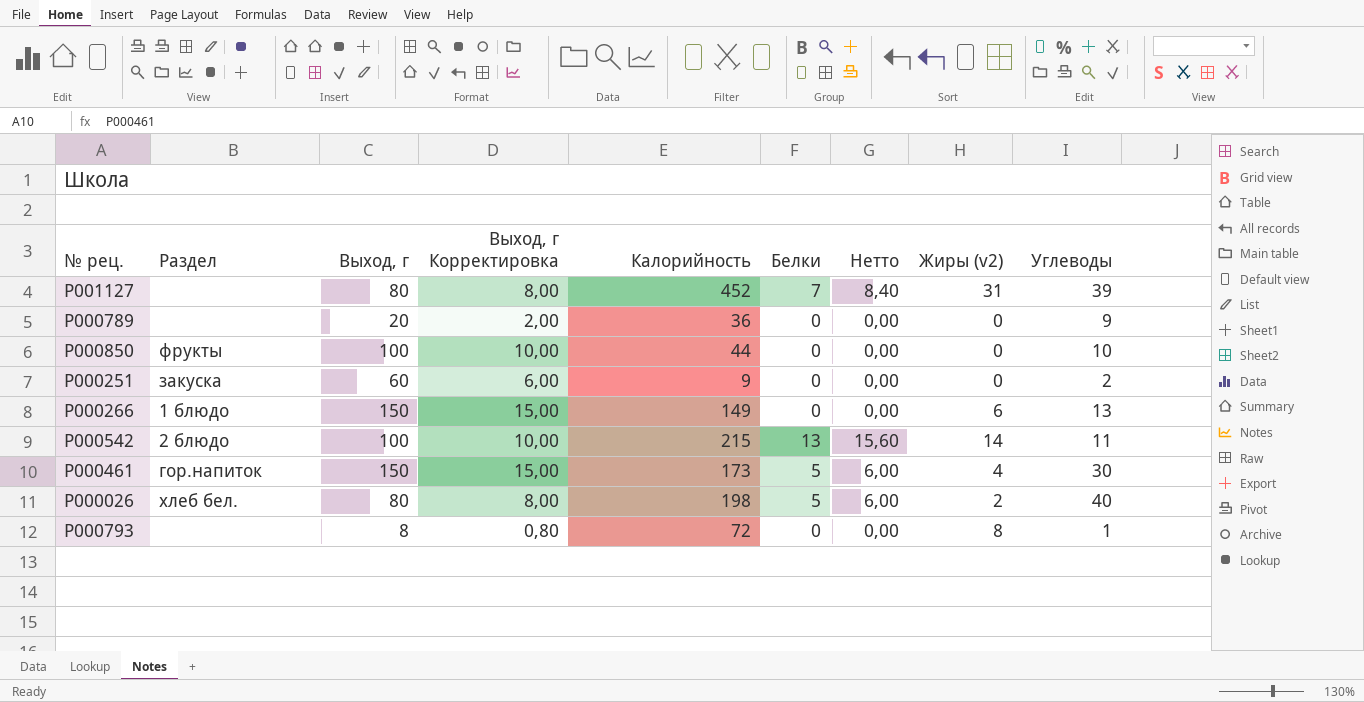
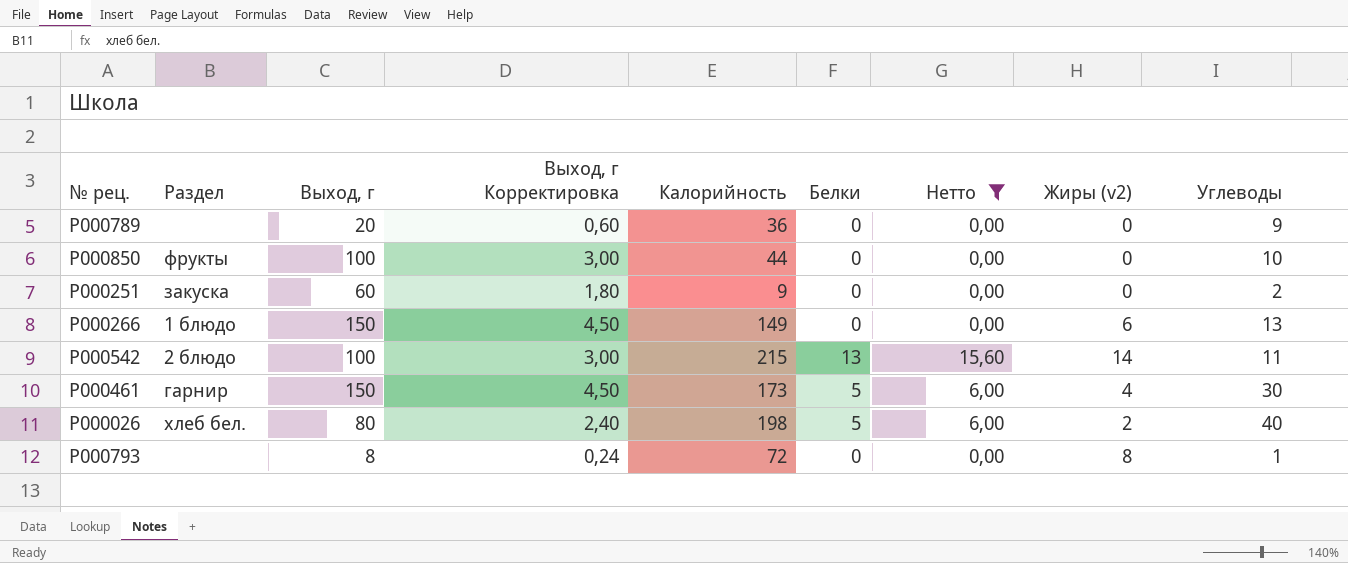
filter: none -> Нетто != 8,40
column Выход, г Корректировка | formula: [Выход, г] * 0,1 -> [Выход, г] * 0,03
Р000461 | Раздел: гор.напиток -> гарнир

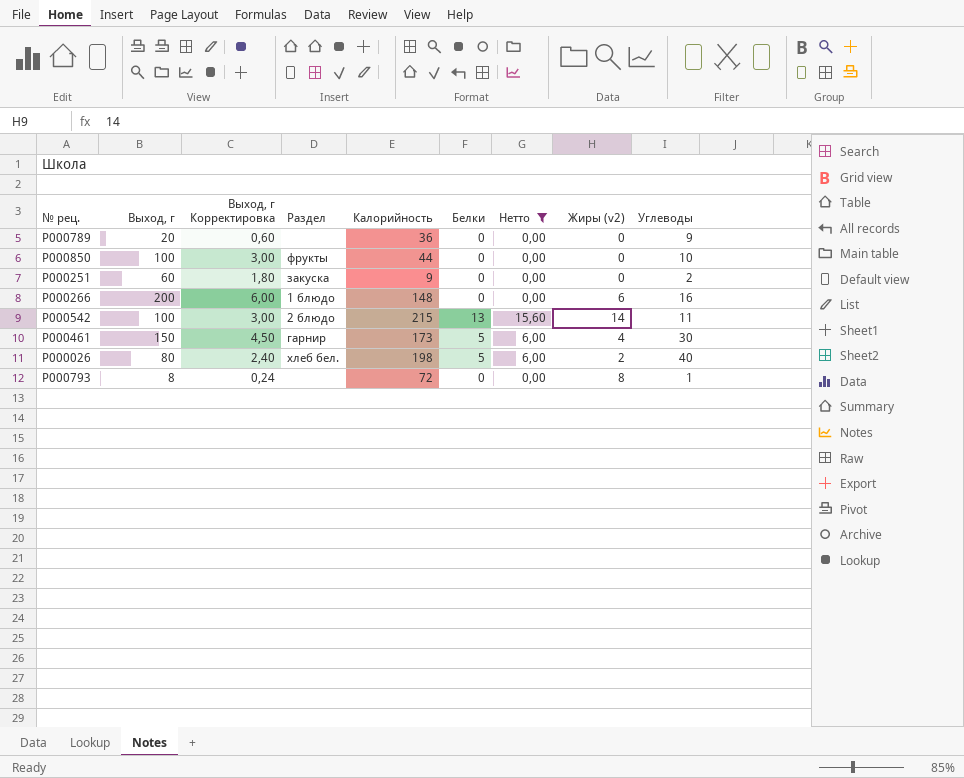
column Раздел | position: 2 -> 4
Р000266 | Выход, г: 150 -> 200
Р000266 | Выход, г Корректировка: 4,50 -> 6,00
Р000266 | Калорийность: 149 -> 148
Р000266 | Углеводы: 13 -> 16

